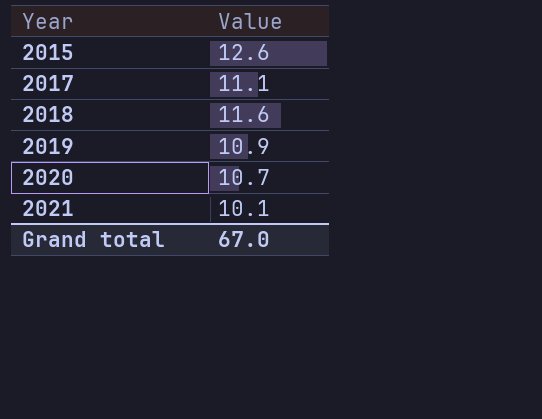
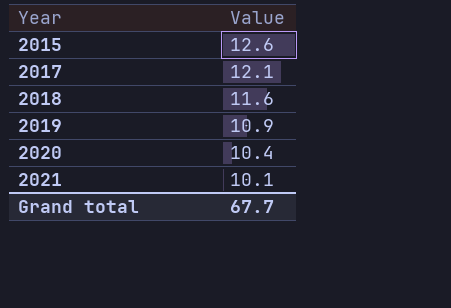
2017 | Value: 11.1 -> 12.1
2020 | Value: 10.7 -> 10.4
Grand total | Value: 67.0 -> 67.7

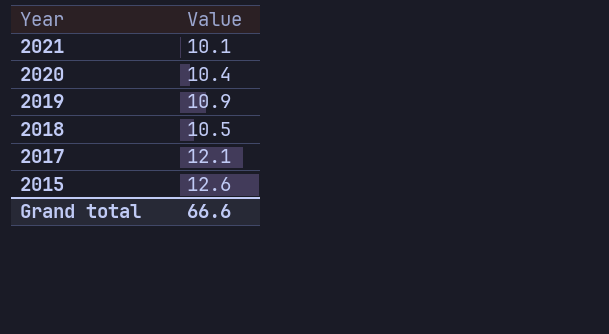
row order: Year ascending -> Year descending
2018 | Value: 11.6 -> 10.5
Grand total | Value: 67.7 -> 66.6

